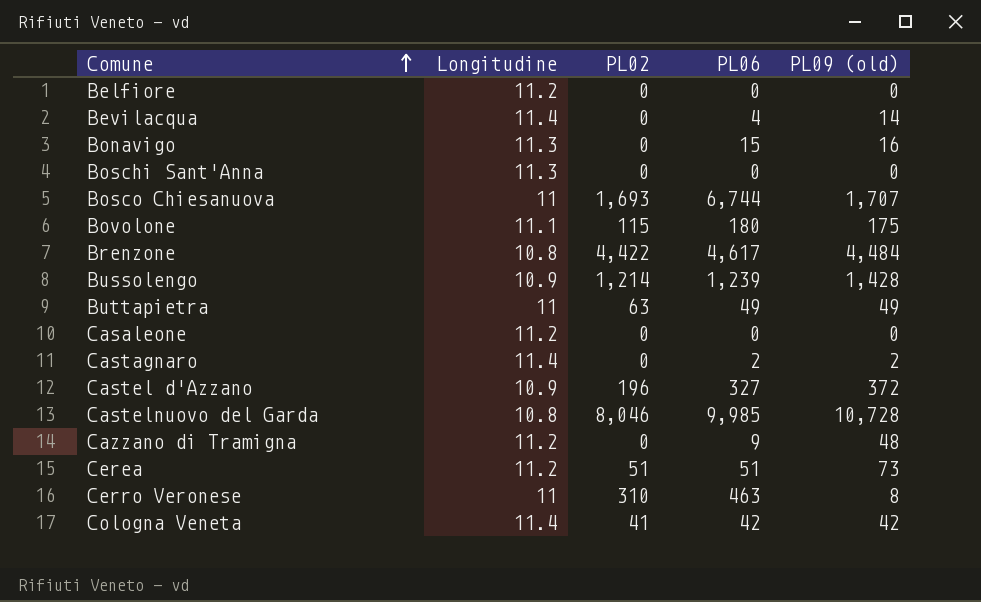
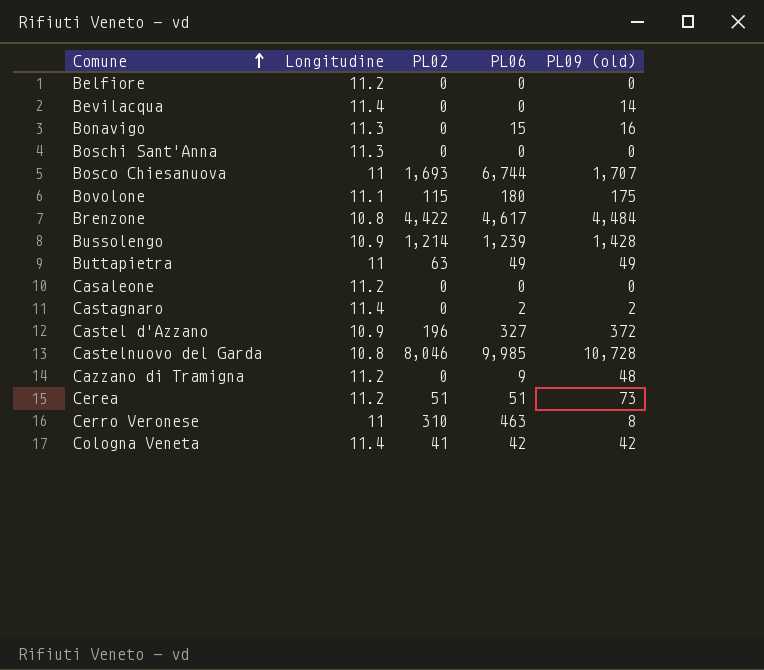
Bevilacqua | PL06: 4 -> 0

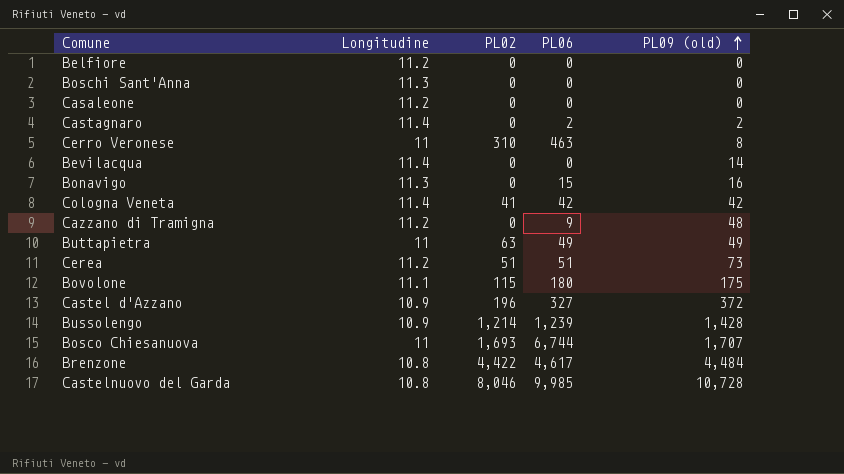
row order: Comune ascending -> PL09 (old) ascending

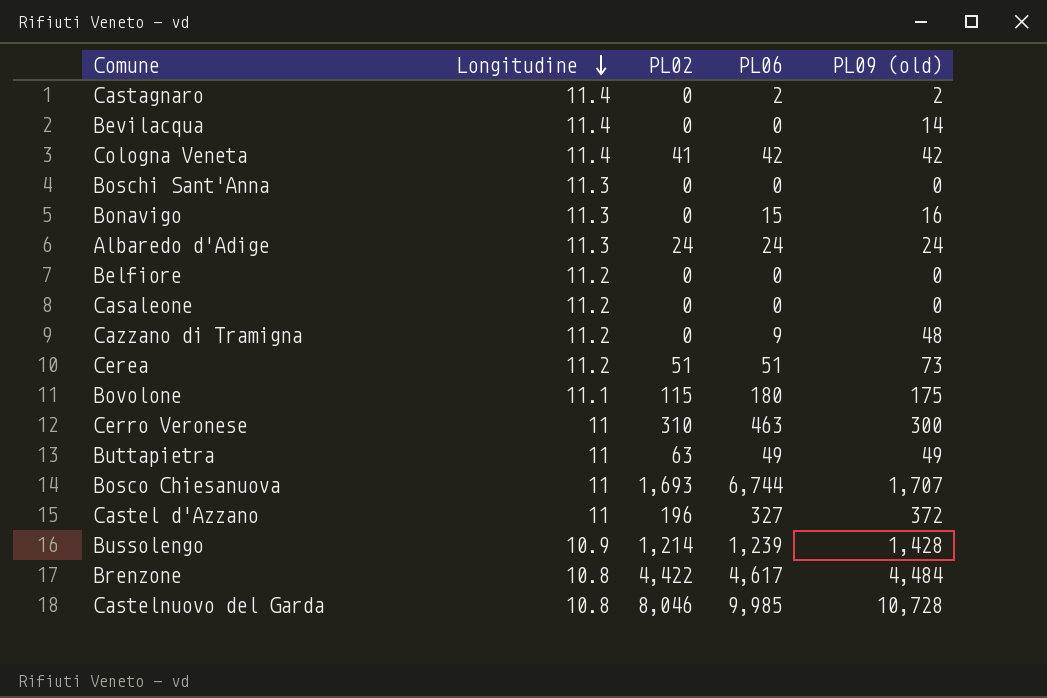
row order: PL09 (old) ascending -> Longitudine descending
row Albaredo d'Adige: none -> 11.3 | 24 | 24 | 24
Cerro Veronese | PL09 (old): 8 -> 300
Castel d'Azzano | Longitudine: 10.9 -> 11

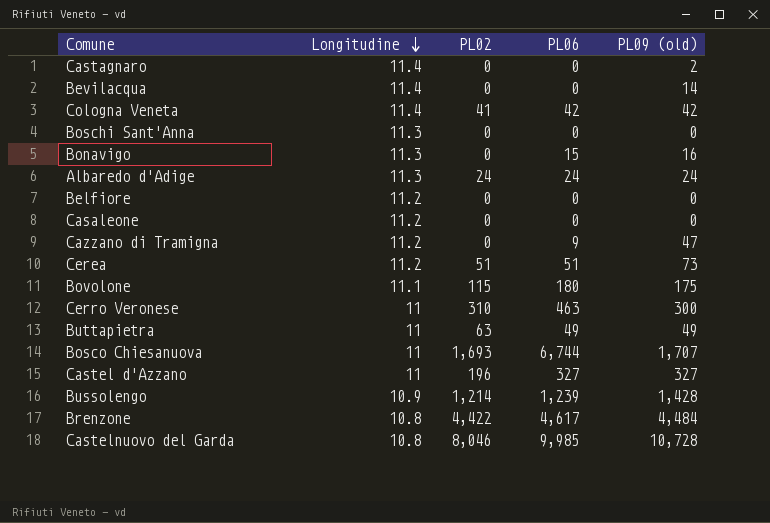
Castagnaro | PL06: 2 -> 0
Cazzano di Tramigna | PL09 (old): 48 -> 47
Castel d'Azzano | PL09 (old): 372 -> 327

